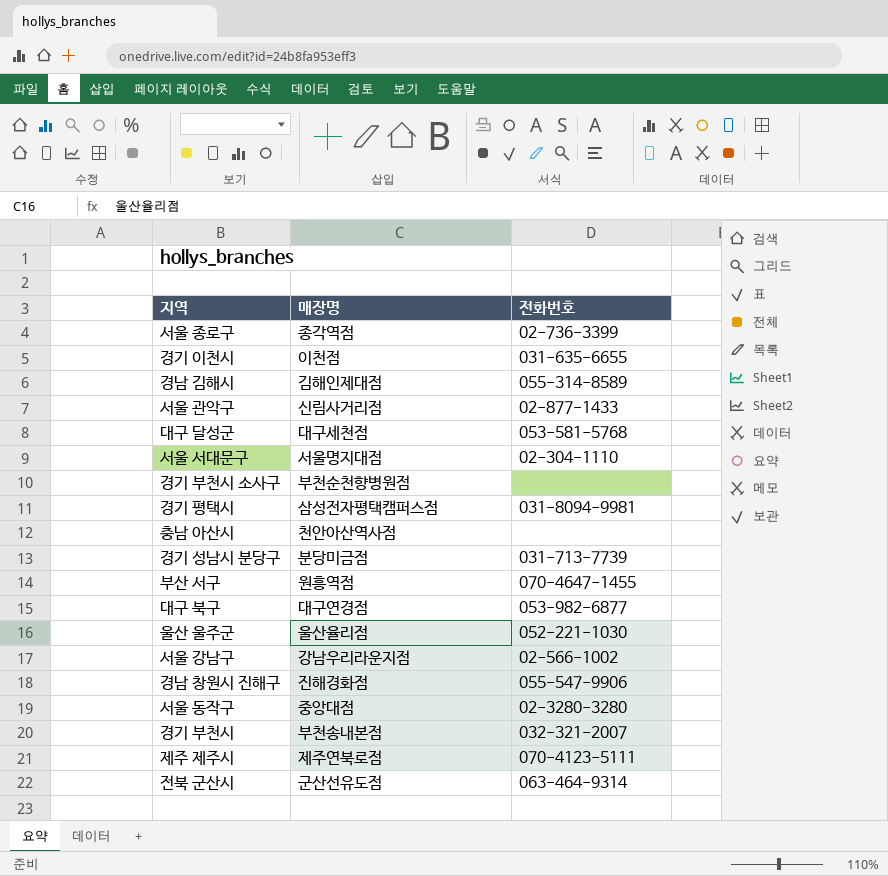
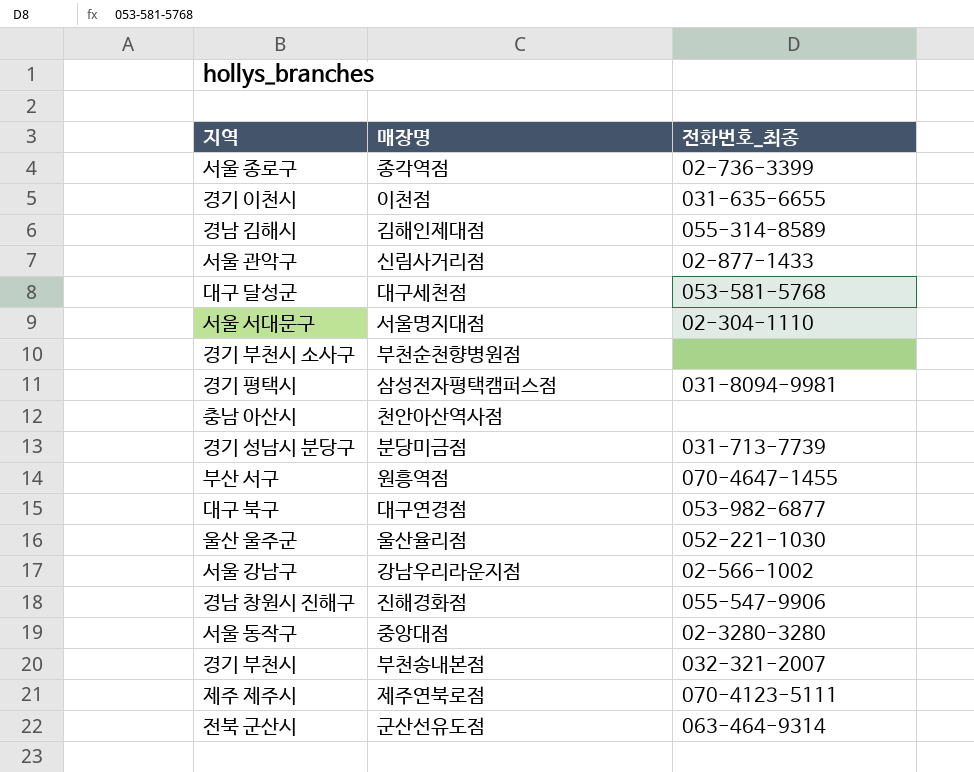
column name: 전화번호 -> 전화번호_최종

